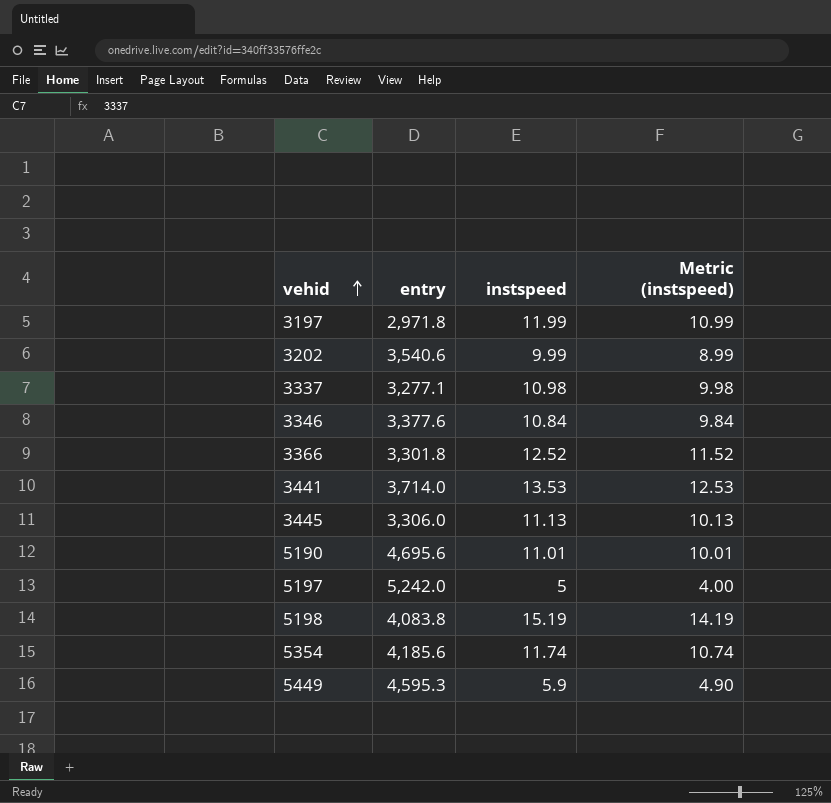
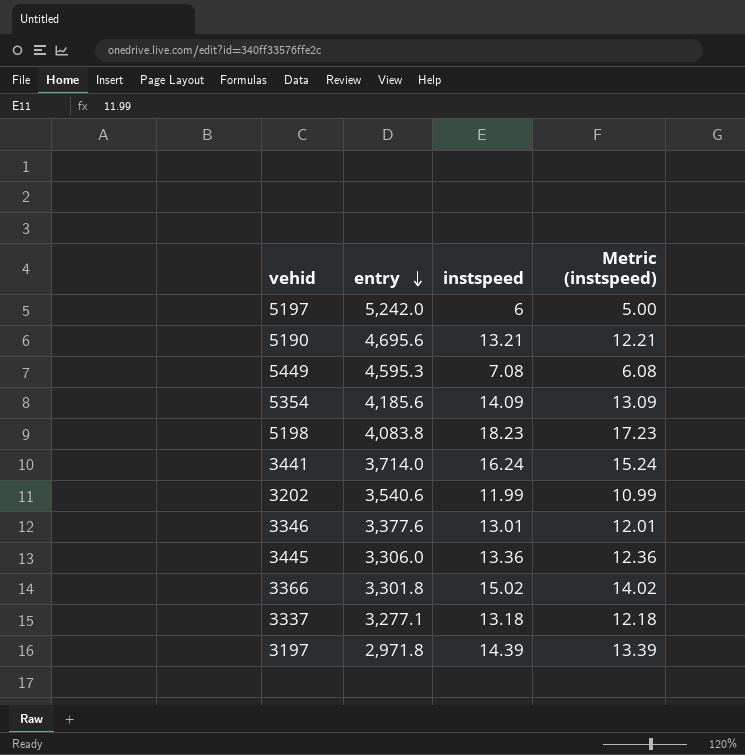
row order: vehid ascending -> entry descending
5197 | instspeed: 5 -> 6
5197 | Metric (instspeed): 4.00 -> 5.00
5190 | instspeed: 11.01 -> 13.21
5190 | Metric (instspeed): 10.01 -> 12.21
5449 | instspeed: 5.9 -> 7.08
5449 | Metric (instspeed): 4.90 -> 6.08
5354 | instspeed: 11.74 -> 14.09
5354 | Metric (instspeed): 10.74 -> 13.09
5198 | instspeed: 15.19 -> 18.23
5198 | Metric (instspeed): 14.19 -> 17.23
3441 | instspeed: 13.53 -> 16.24
3441 | Metric (instspeed): 12.53 -> 15.24
3202 | instspeed: 9.99 -> 11.99
3202 | Metric (instspeed): 8.99 -> 10.99
3346 | instspeed: 10.84 -> 13.01
3346 | Metric (instspeed): 9.84 -> 12.01
3445 | instspeed: 11.13 -> 13.36
3445 | Metric (instspeed): 10.13 -> 12.36
3366 | instspeed: 12.52 -> 15.02
3366 | Metric (instspeed): 11.52 -> 14.02
3337 | instspeed: 10.98 -> 13.18
3337 | Metric (instspeed): 9.98 -> 12.18
3197 | instspeed: 11.99 -> 14.39
3197 | Metric (instspeed): 10.99 -> 13.39

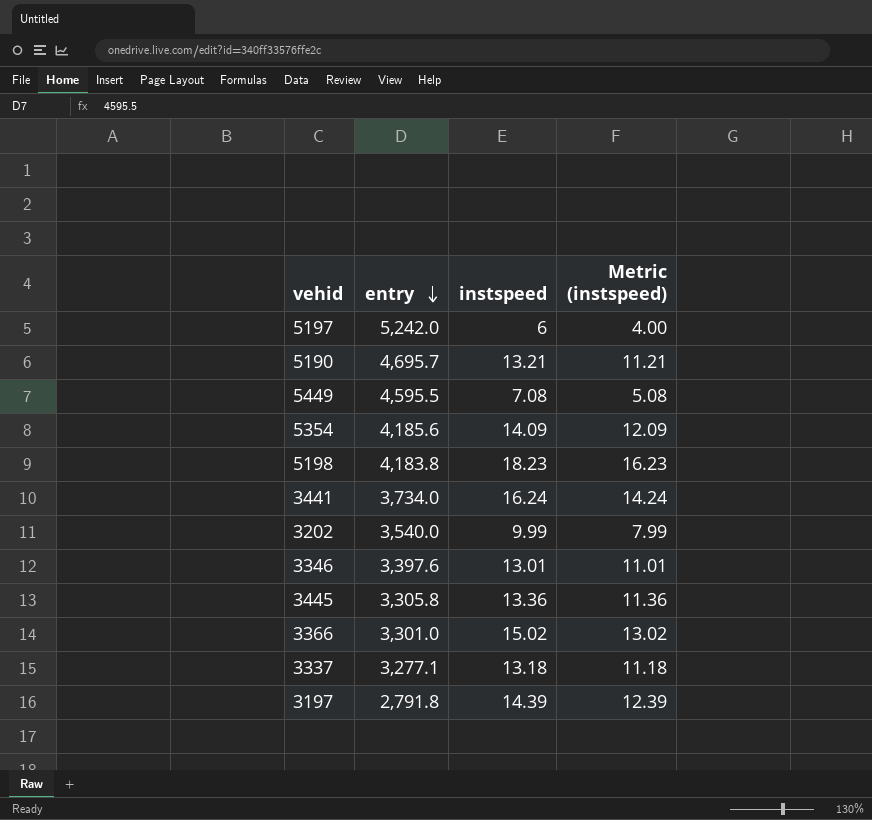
column Metric (instspeed) | formula: [instspeed] - 1 -> [instspeed] - 2
5190 | entry: 4,695.6 -> 4,695.7
5449 | entry: 4,595.3 -> 4,595.5
5198 | entry: 4,083.8 -> 4,183.8
3441 | entry: 3,714.0 -> 3,734.0
3202 | entry: 3,540.6 -> 3,540.0
3202 | instspeed: 11.99 -> 9.99
3346 | entry: 3,377.6 -> 3,397.6
3445 | entry: 3,306.0 -> 3,305.8
3366 | entry: 3,301.8 -> 3,301.0
3197 | entry: 2,971.8 -> 2,791.8

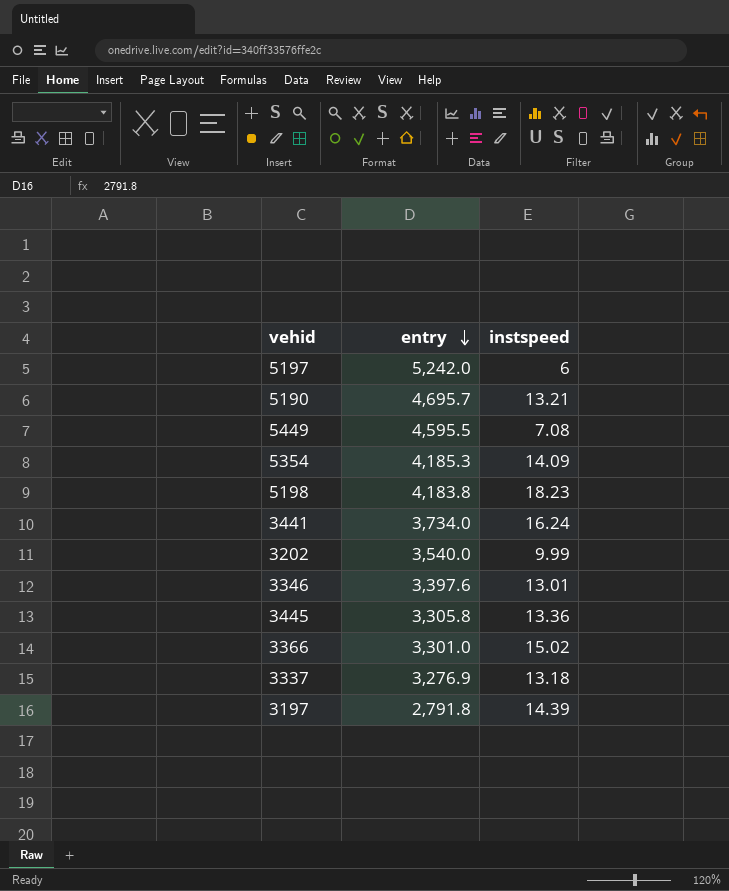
column Metric (instspeed) | formula: [instspeed] - 2 -> none
5354 | entry: 4,185.6 -> 4,185.3
3337 | entry: 3,277.1 -> 3,276.9

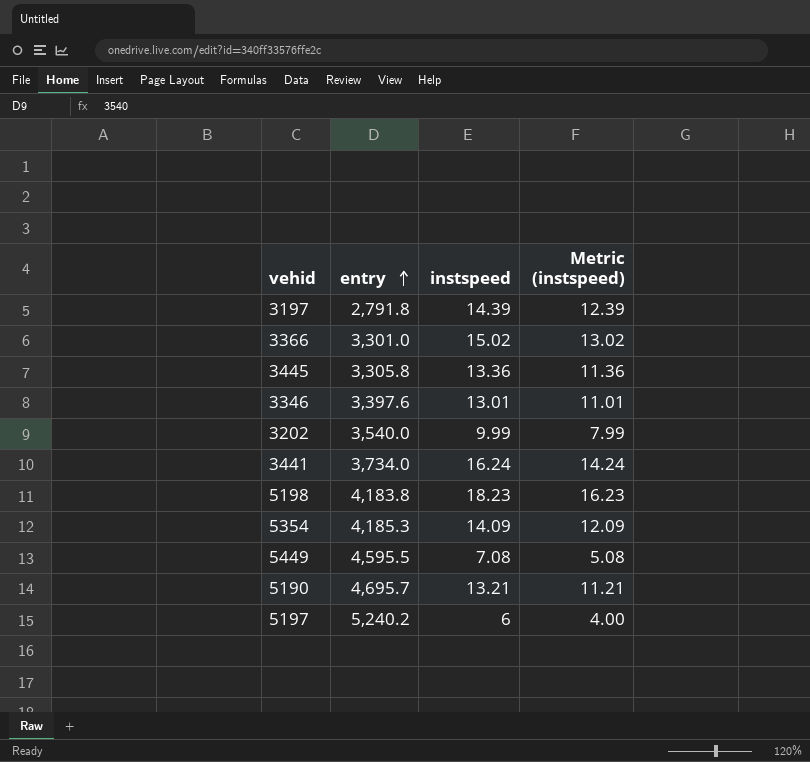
row order: entry descending -> entry ascending
column Metric (instspeed) | formula: none -> [instspeed] - 2
row 3337: 3,276.9 | 13.18 -> none
5197 | entry: 5,242.0 -> 5,240.2

